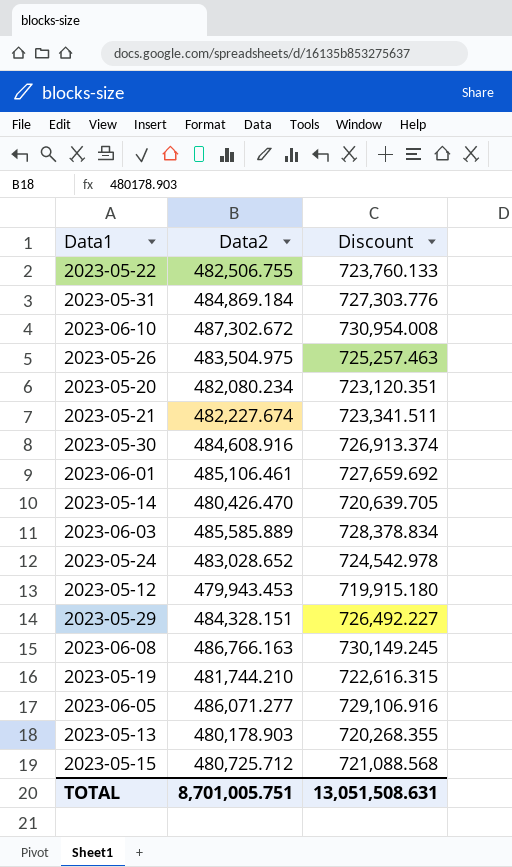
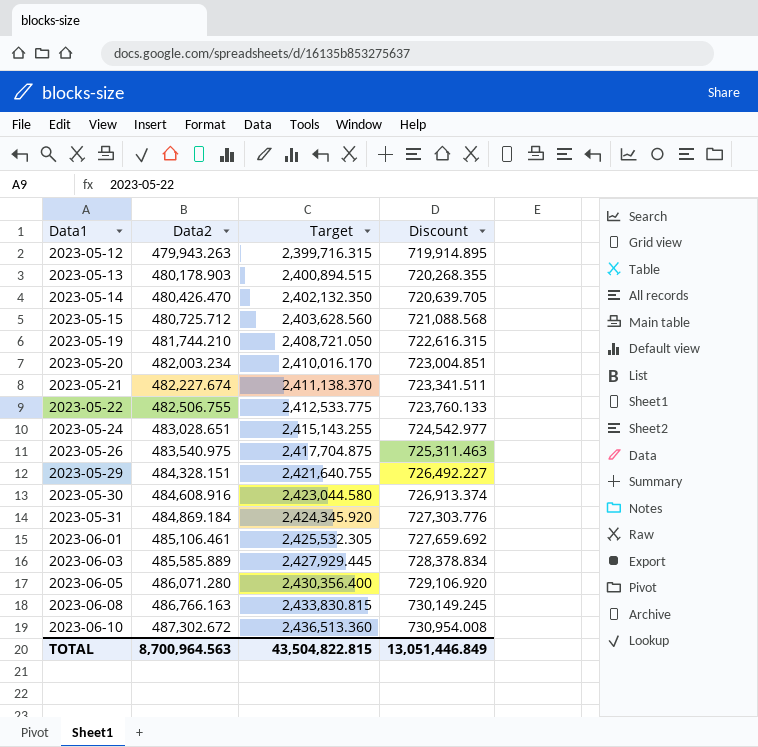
row order: none -> Data1 ascending
column Target | formula: none -> [Data2] * 5
2023-05-12 | Data2: 479,943.453 -> 479,943.263
2023-05-12 | Discount: 719,915.180 -> 719,914.895
2023-05-20 | Data2: 482,080.234 -> 482,003.234
2023-05-20 | Discount: 723,120.351 -> 723,004.851
2023-05-24 | Data2: 483,028.652 -> 483,028.651
2023-05-24 | Discount: 724,542.978 -> 724,542.977
2023-05-26 | Data2: 483,504.975 -> 483,540.975
2023-05-26 | Discount: 725,257.463 -> 725,311.463
2023-06-05 | Data2: 486,071.277 -> 486,071.280
2023-06-05 | Discount: 729,106.916 -> 729,106.920
TOTAL | Data2: 8,701,005.751 -> 8,700,964.563
TOTAL | Discount: 13,051,508.631 -> 13,051,446.849

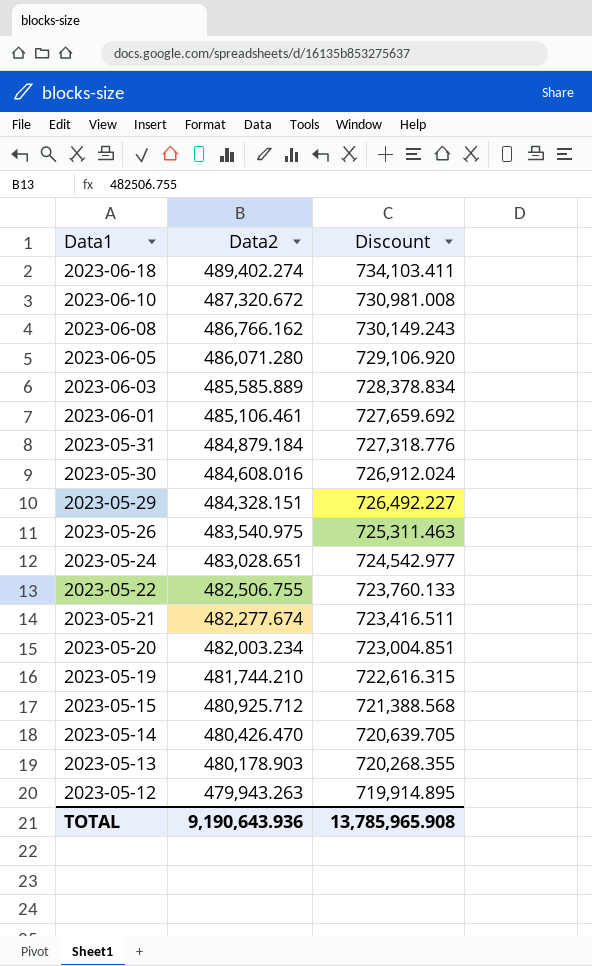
row order: Data1 ascending -> Data1 descending
column Target | formula: [Data2] * 5 -> none
row 2023-06-18: none -> 489,402.274 | 734,103.411
2023-06-10 | Data2: 487,302.672 -> 487,320.672
2023-06-10 | Discount: 730,954.008 -> 730,981.008
2023-06-08 | Data2: 486,766.163 -> 486,766.162
2023-06-08 | Discount: 730,149.245 -> 730,149.243
2023-05-31 | Data2: 484,869.184 -> 484,879.184
2023-05-31 | Discount: 727,303.776 -> 727,318.776
2023-05-30 | Data2: 484,608.916 -> 484,608.016
2023-05-30 | Discount: 726,913.374 -> 726,912.024
2023-05-21 | Data2: 482,227.674 -> 482,277.674
2023-05-21 | Discount: 723,341.511 -> 723,416.511
2023-05-15 | Data2: 480,725.712 -> 480,925.712
2023-05-15 | Discount: 721,088.568 -> 721,388.568
TOTAL | Data2: 8,700,964.563 -> 9,190,643.936
TOTAL | Discount: 13,051,446.849 -> 13,785,965.908

